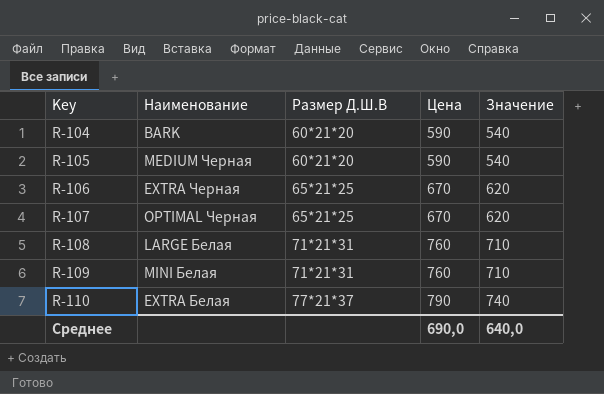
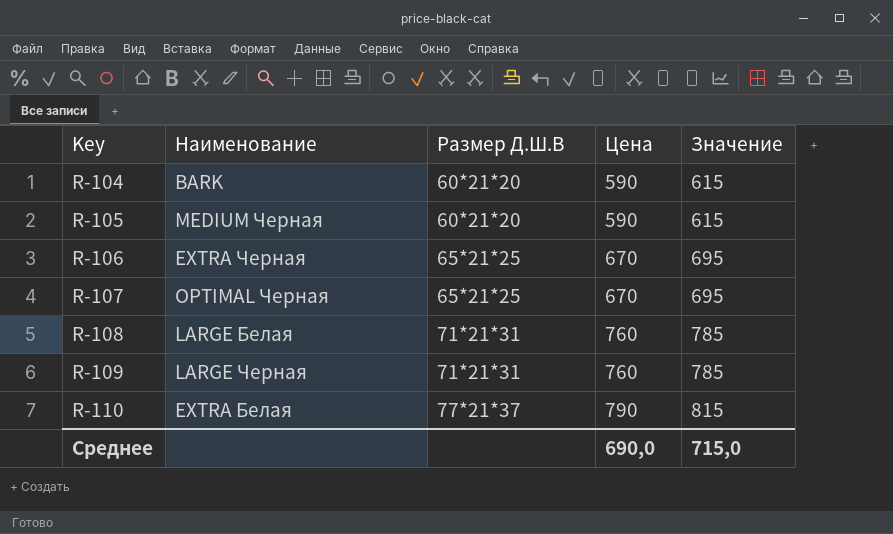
column Значение | formula: [Цена] - 50 -> [Цена] + 25
R-109 | Наименование: MINI Белая -> LARGE Черная
Среднее | Значение: 640,0 -> 715,0

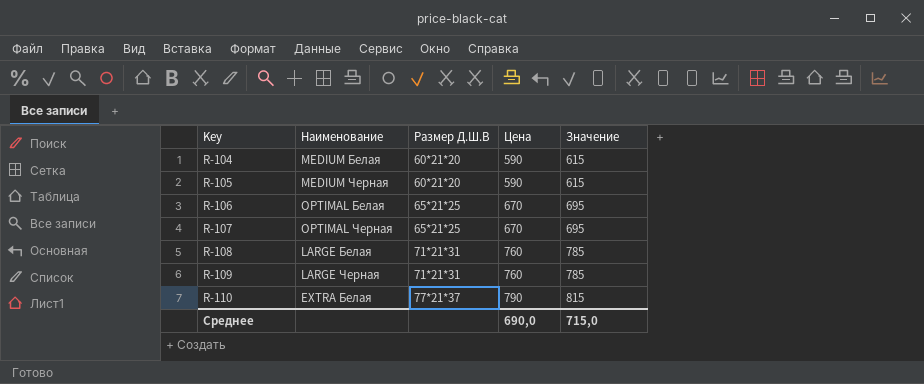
R-104 | Наименование: BARK -> MEDIUM Белая
R-106 | Наименование: EXTRA Черная -> OPTIMAL Белая

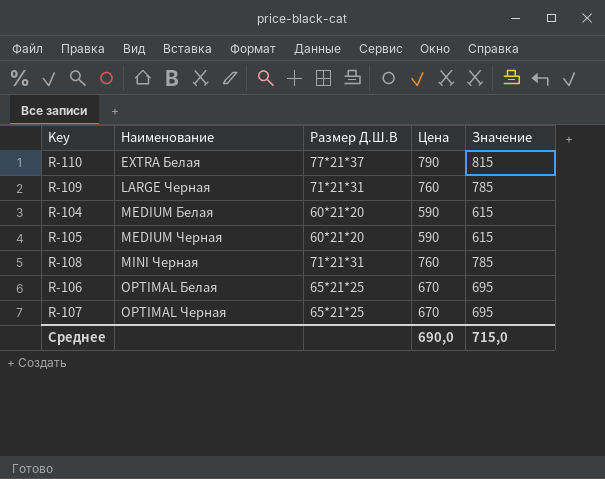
row order: Key ascending -> Наименование ascending
R-108 | Наименование: LARGE Белая -> MINI Черная

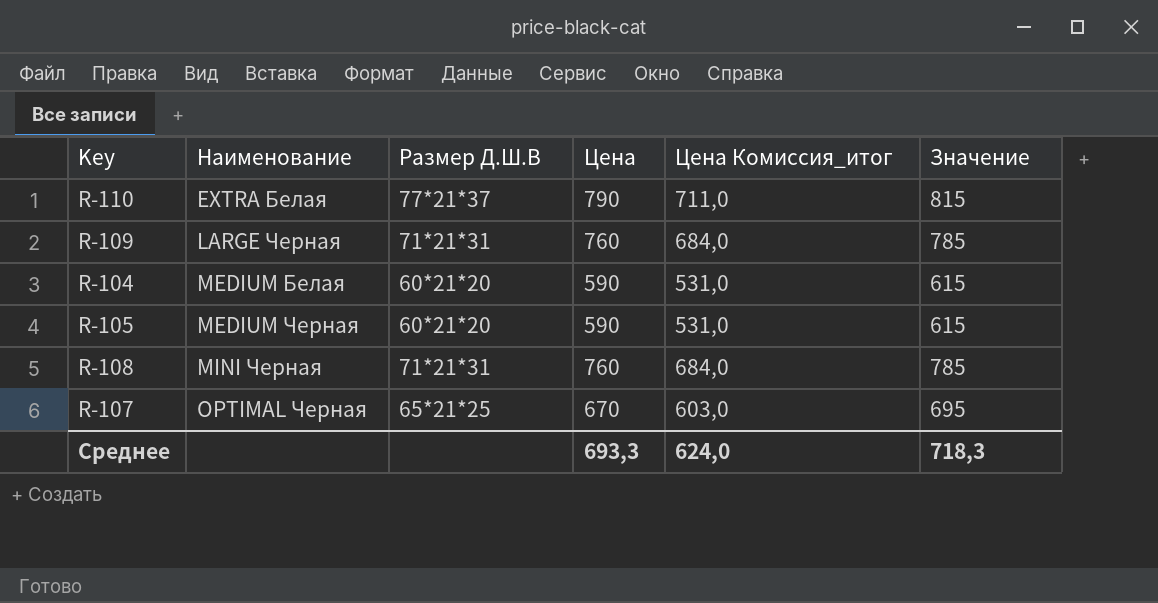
column Цена Комиссия_итог | formula: none -> [Цена] * 0,9
row R-106: OPTIMAL Белая | 65*21*25 | 670 | 695 -> none
Среднее | Цена: 690,0 -> 693,3
Среднее | Значение: 715,0 -> 718,3

